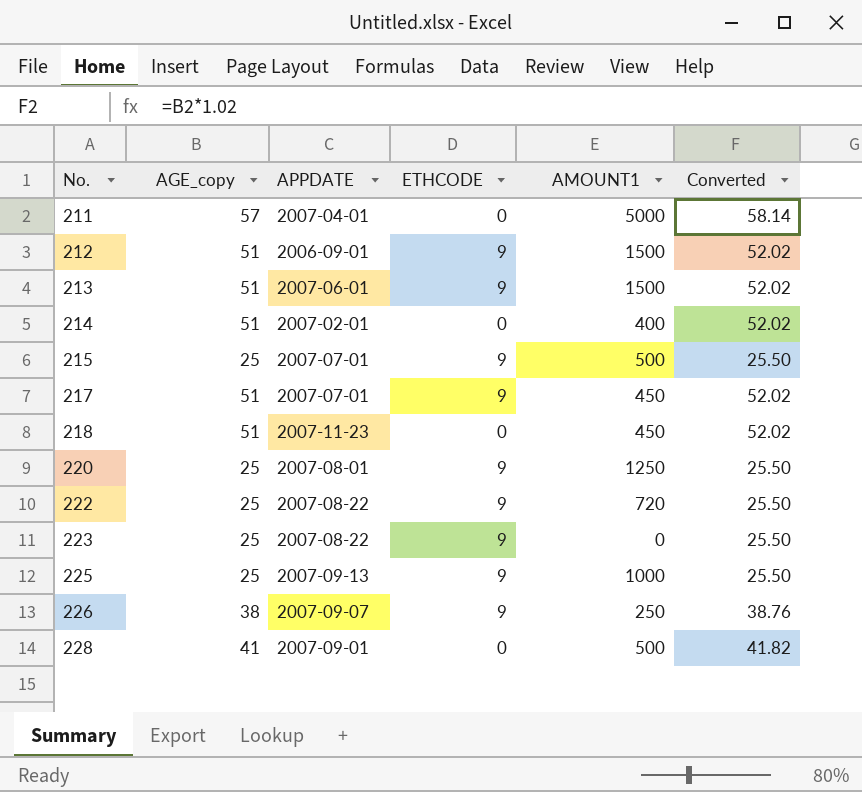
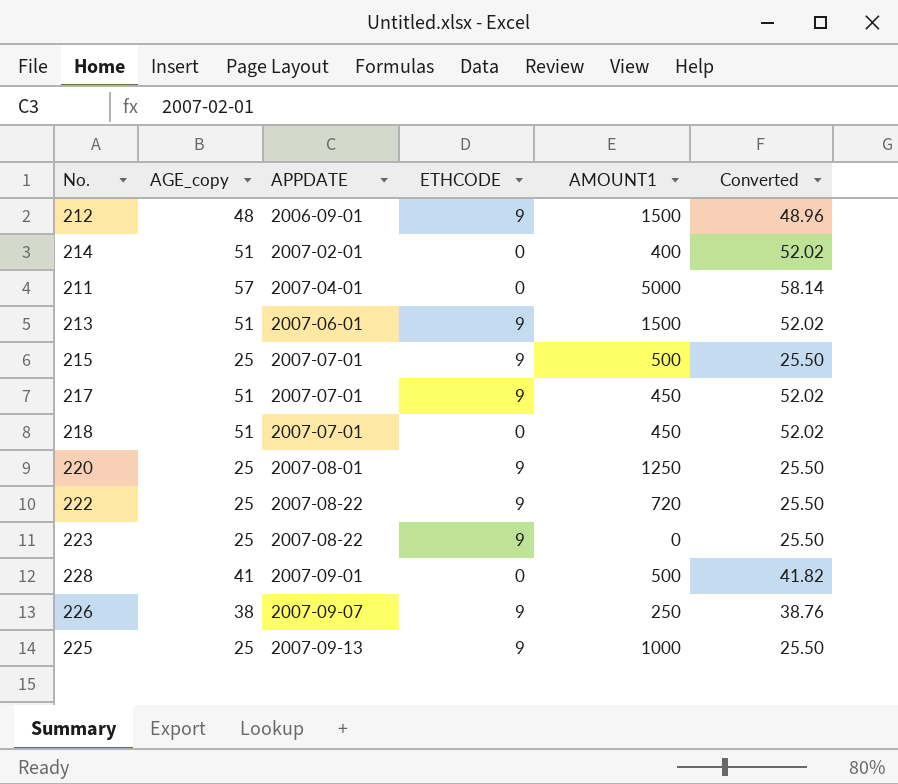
row order: No. ascending -> APPDATE ascending
212 | AGE_copy: 51 -> 48
212 | Converted: 52.02 -> 48.96
218 | APPDATE: 2007-11-23 -> 2007-07-01

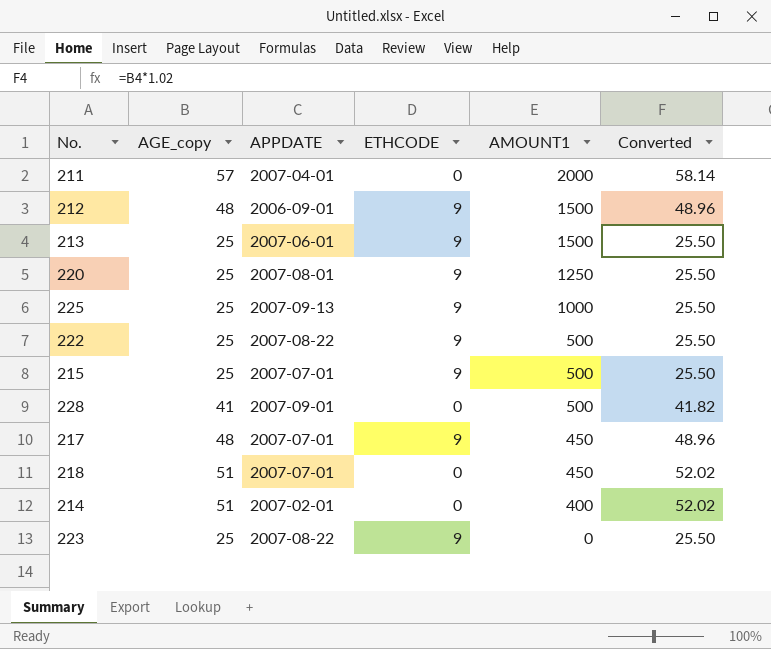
row order: APPDATE ascending -> AMOUNT1 descending
row 226: 38 | 2007-09-07 | 9 | 250 | 38.76 -> none
211 | AMOUNT1: 5000 -> 2000
213 | AGE_copy: 51 -> 25
213 | Converted: 52.02 -> 25.50
222 | AMOUNT1: 720 -> 500
217 | AGE_copy: 51 -> 48
217 | Converted: 52.02 -> 48.96

